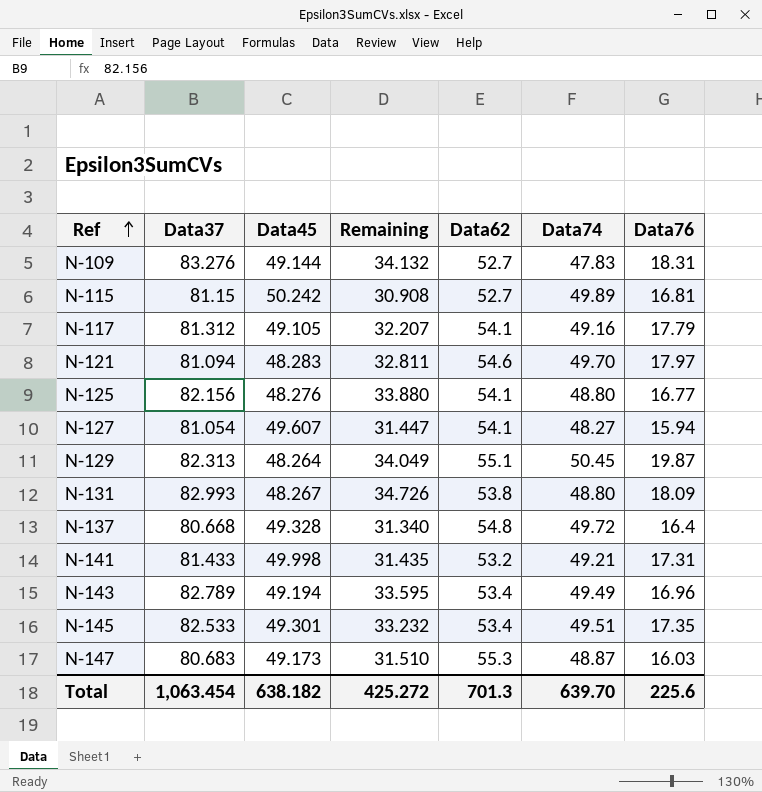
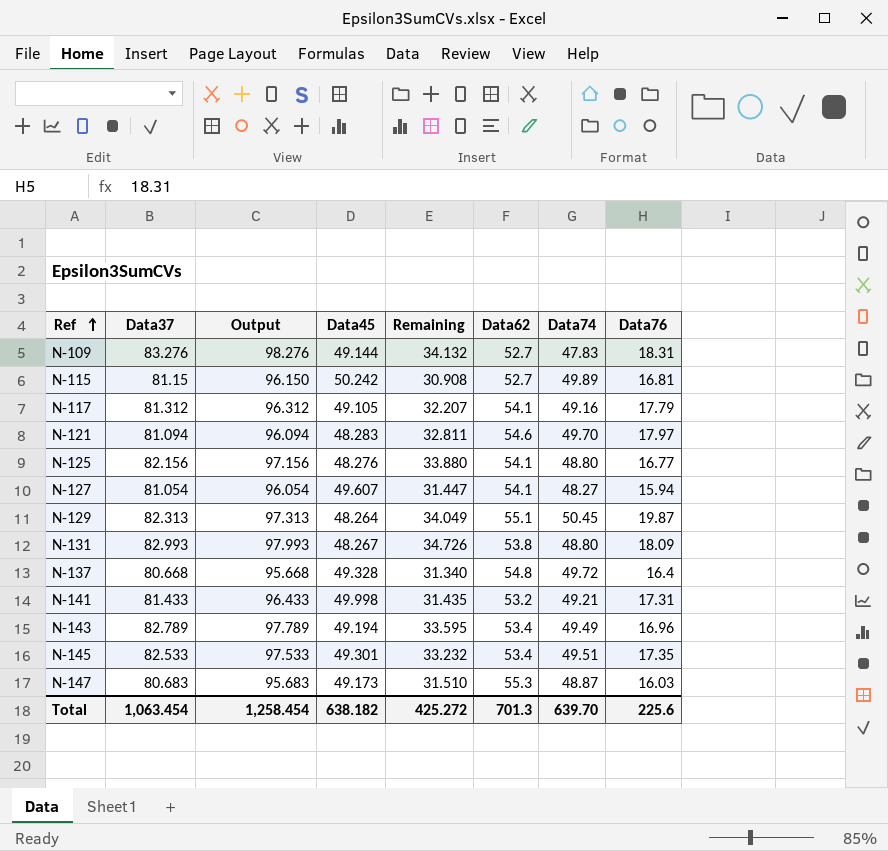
column Output | formula: none -> [Data37] + 15

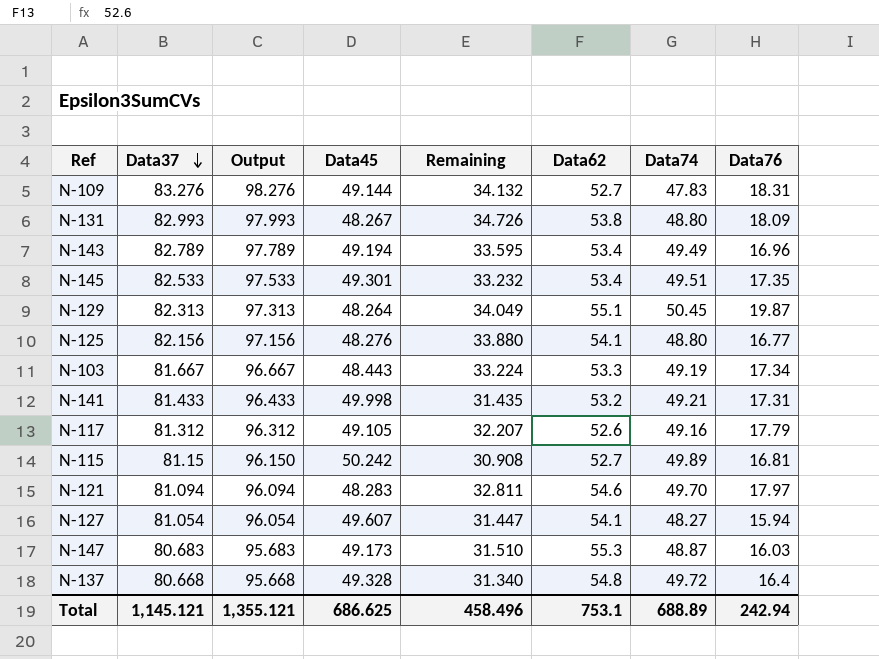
row order: Ref ascending -> Data37 descending
row N-103: none -> 81.667 | 96.667 | 48.443 | 33.224 | 53.3 | 49.19 | 17.34
N-117 | Data62: 54.1 -> 52.6
Total | Data37: 1,063.454 -> 1,145.121
Total | Output: 1,258.454 -> 1,355.121
Total | Data45: 638.182 -> 686.625
Total | Remaining: 425.272 -> 458.496
Total | Data62: 701.3 -> 753.1
Total | Data74: 639.70 -> 688.89
Total | Data76: 225.6 -> 242.94

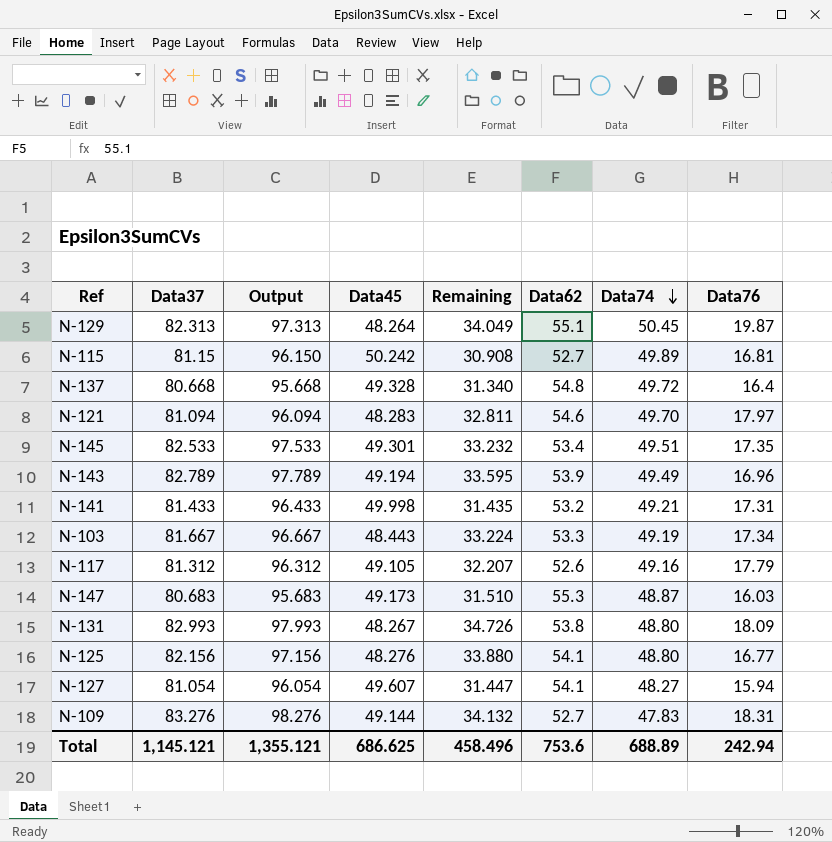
row order: Data37 descending -> Data74 descending
N-143 | Data62: 53.4 -> 53.9
Total | Data62: 753.1 -> 753.6

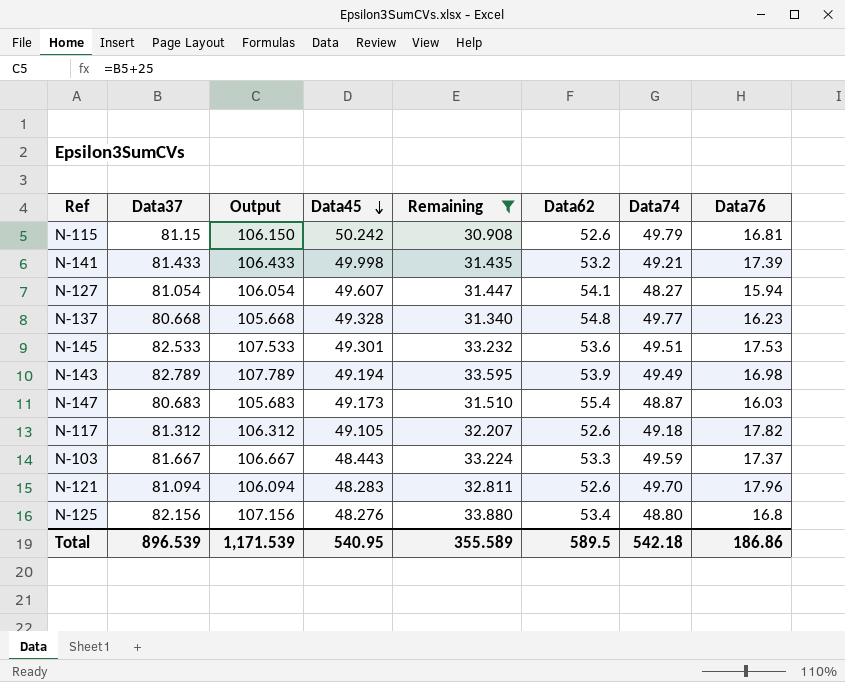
filter: none -> Remaining <= 33.880
row order: Data74 descending -> Data45 descending
column Output | formula: [Data37] + 15 -> [Data37] + 25
N-115 | Data62: 52.7 -> 52.6
N-115 | Data74: 49.89 -> 49.79
N-141 | Data76: 17.31 -> 17.39
N-137 | Data74: 49.72 -> 49.77
N-137 | Data76: 16.4 -> 16.23
N-145 | Data62: 53.4 -> 53.6
N-145 | Data76: 17.35 -> 17.53
N-143 | Data76: 16.96 -> 16.98
N-147 | Data62: 55.3 -> 55.4
N-117 | Data74: 49.16 -> 49.18
N-117 | Data76: 17.79 -> 17.82
N-103 | Data74: 49.19 -> 49.59
N-103 | Data76: 17.34 -> 17.37
N-121 | Data62: 54.6 -> 52.6
N-121 | Data76: 17.97 -> 17.96
N-125 | Data62: 54.1 -> 53.4
N-125 | Data76: 16.77 -> 16.8
Total | Data37: 1,145.121 -> 896.539
Total | Output: 1,355.121 -> 1,171.539
Total | Data45: 686.625 -> 540.95
Total | Remaining: 458.496 -> 355.589
Total | Data62: 753.6 -> 589.5
Total | Data74: 688.89 -> 542.18
Total | Data76: 242.94 -> 186.86

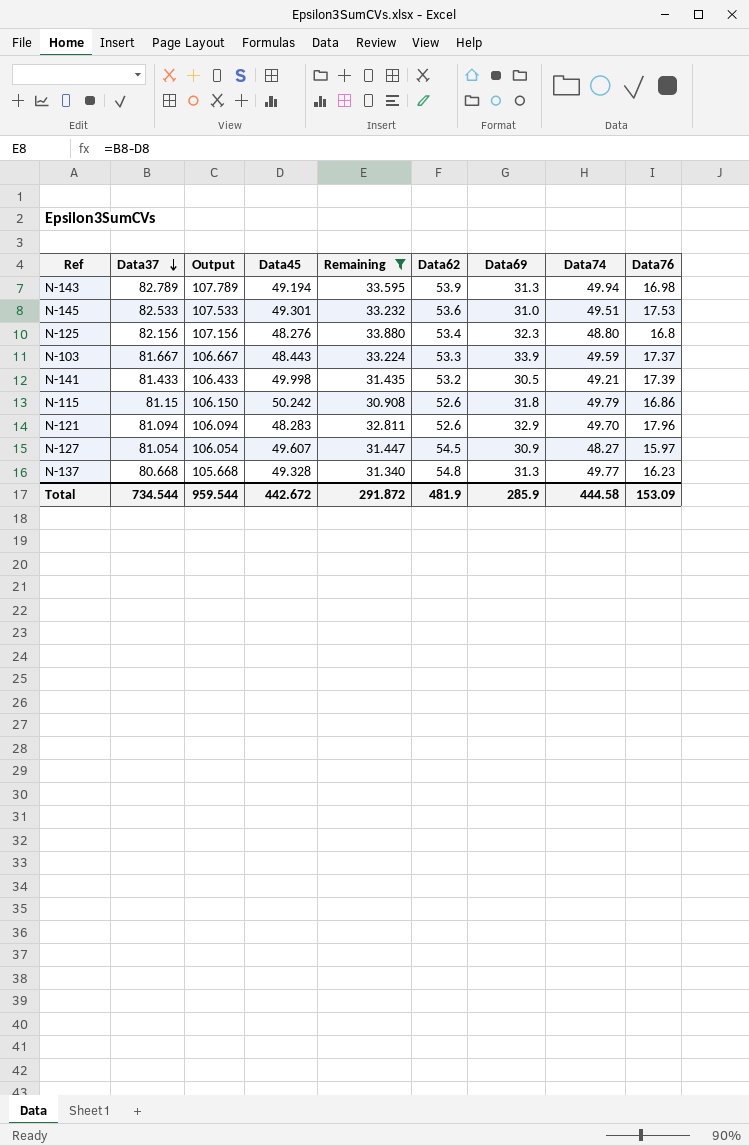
row order: Data45 descending -> Data37 descending
column Data69 | position: none -> 7
row N-147: 80.683 | 105.683 | 49.173 | 31.510 | 55.4 | 48.87 | 16.03 -> none
row N-117: 81.312 | 106.312 | 49.105 | 32.207 | 52.6 | 49.18 | 17.82 -> none
N-143 | Data74: 49.49 -> 49.94
N-115 | Data76: 16.81 -> 16.86
N-127 | Data62: 54.1 -> 54.5
N-127 | Data76: 15.94 -> 15.97
Total | Data37: 896.539 -> 734.544
Total | Output: 1,171.539 -> 959.544
Total | Data45: 540.95 -> 442.672
Total | Remaining: 355.589 -> 291.872
Total | Data62: 589.5 -> 481.9
Total | Data74: 542.18 -> 444.58
Total | Data76: 186.86 -> 153.09

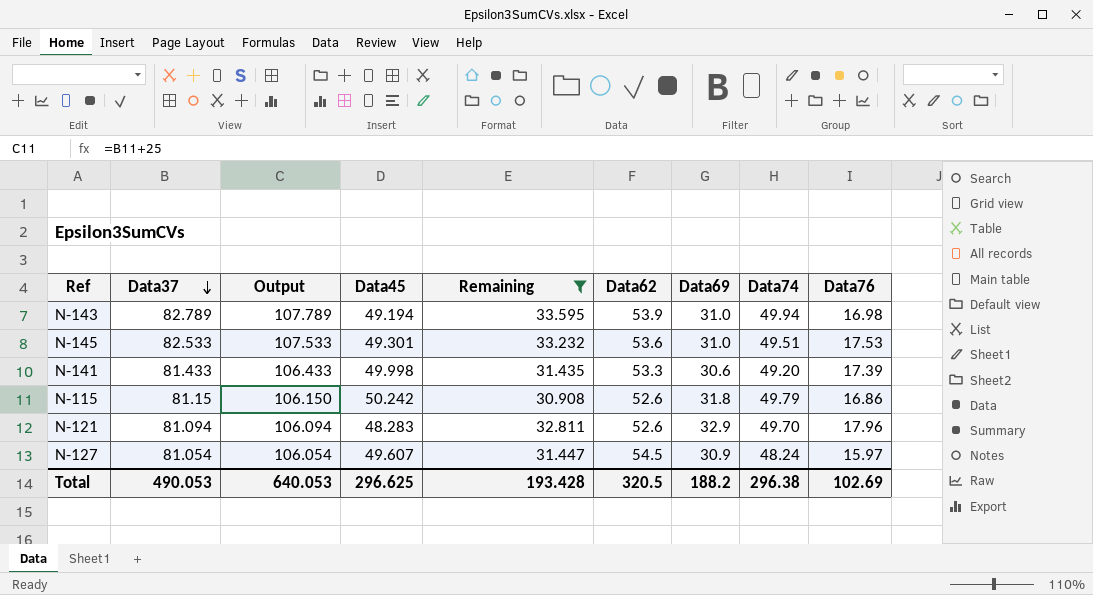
row N-125: 82.156 | 107.156 | 48.276 | 33.880 | 53.4 | 32.3 | 48.80 | 16.8 -> none
row N-103: 81.667 | 106.667 | 48.443 | 33.224 | 53.3 | 33.9 | 49.59 | 17.37 -> none
row N-137: 80.668 | 105.668 | 49.328 | 31.340 | 54.8 | 31.3 | 49.77 | 16.23 -> none
N-143 | Data69: 31.3 -> 31.0
N-141 | Data62: 53.2 -> 53.3
N-141 | Data69: 30.5 -> 30.6
N-141 | Data74: 49.21 -> 49.20
N-127 | Data74: 48.27 -> 48.24
Total | Data37: 734.544 -> 490.053
Total | Output: 959.544 -> 640.053
Total | Data45: 442.672 -> 296.625
Total | Remaining: 291.872 -> 193.428
Total | Data62: 481.9 -> 320.5
Total | Data69: 285.9 -> 188.2
Total | Data74: 444.58 -> 296.38
Total | Data76: 153.09 -> 102.69

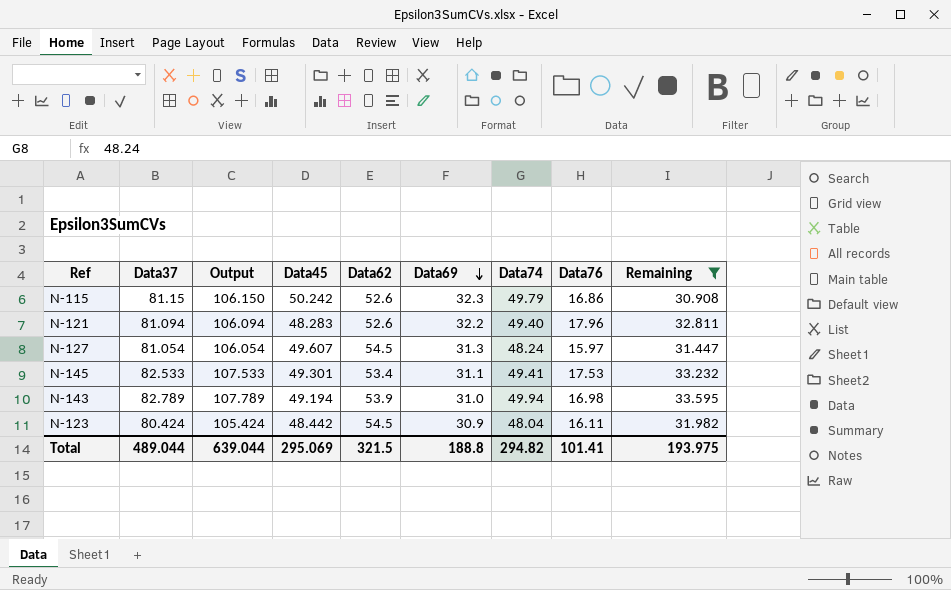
row order: Data37 descending -> Data69 descending
column Remaining | position: 5 -> 9
row N-141: 81.433 | 106.433 | 49.998 | 31.435 | 53.3 | 30.6 | 49.20 | 17.39 -> none
N-115 | Data69: 31.8 -> 32.3
N-121 | Data69: 32.9 -> 32.2
N-121 | Data74: 49.70 -> 49.40
N-127 | Data69: 30.9 -> 31.3
N-145 | Data62: 53.6 -> 53.4
N-145 | Data69: 31.0 -> 31.1
N-145 | Data74: 49.51 -> 49.41
row N-123: none -> 80.424 | 105.424 | 48.442 | 54.5 | 30.9 | 48.04 | 16.11 | 31.982
Total | Data37: 490.053 -> 489.044
Total | Output: 640.053 -> 639.044
Total | Data45: 296.625 -> 295.069
Total | Data62: 320.5 -> 321.5
Total | Data69: 188.2 -> 188.8
Total | Data74: 296.38 -> 294.82
Total | Data76: 102.69 -> 101.41
Total | Remaining: 193.428 -> 193.975

